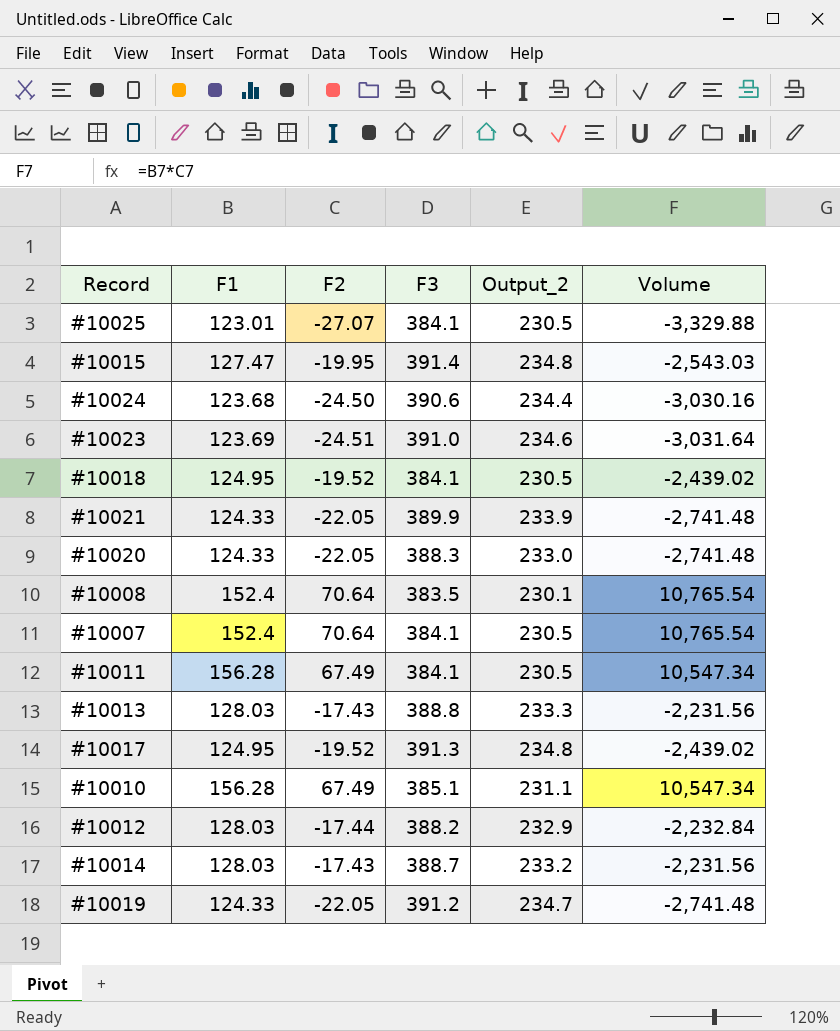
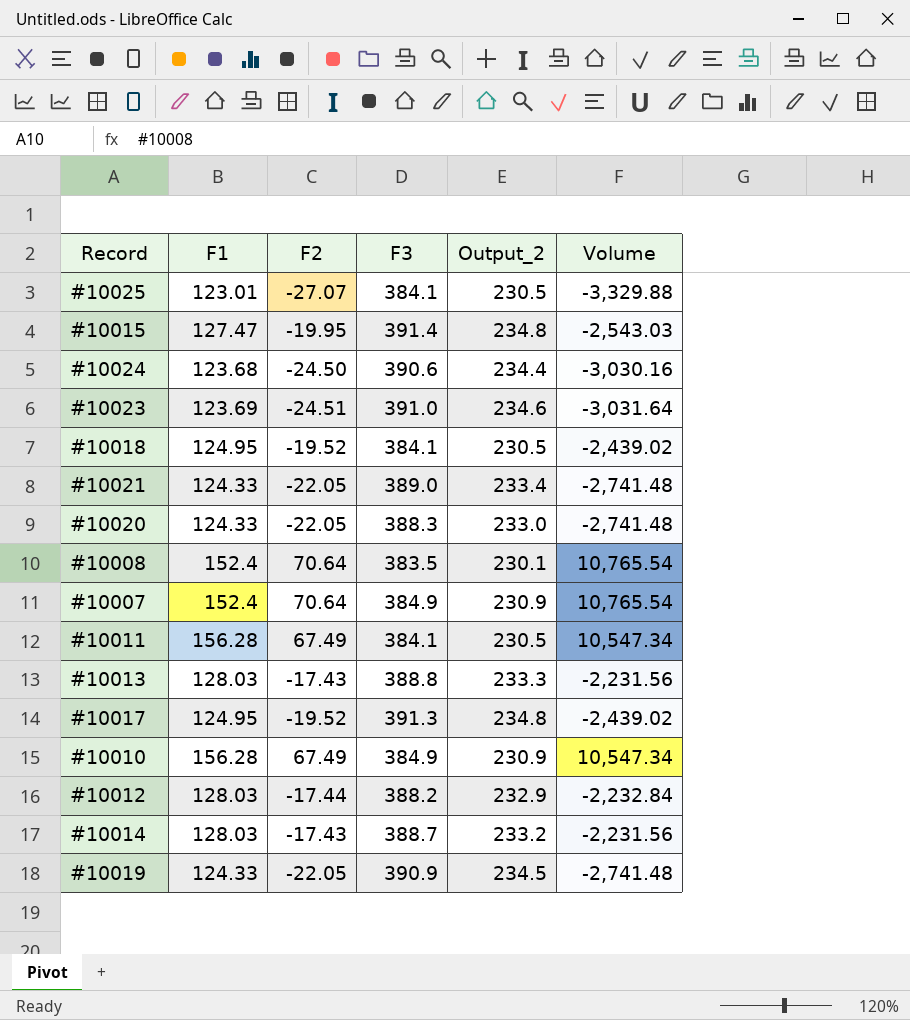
#10021 | F3: 389.9 -> 389.0
#10021 | Output_2: 233.9 -> 233.4
#10007 | F3: 384.1 -> 384.9
#10007 | Output_2: 230.5 -> 230.9
#10010 | F3: 385.1 -> 384.9
#10010 | Output_2: 231.1 -> 230.9
#10019 | F3: 391.2 -> 390.9
#10019 | Output_2: 234.7 -> 234.5

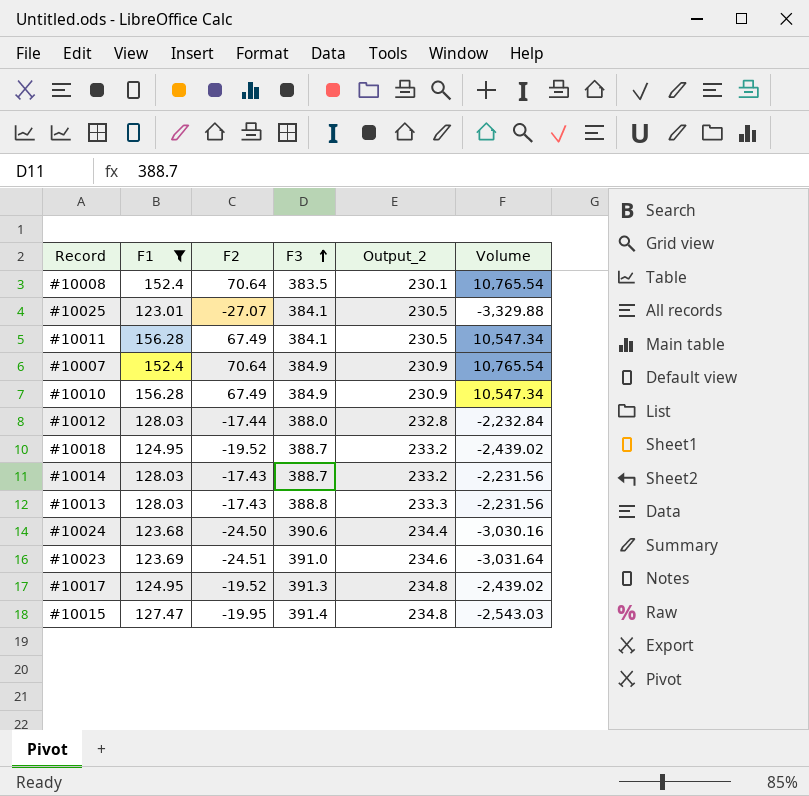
filter: none -> F1 != 124.33
row order: none -> F3 ascending
#10012 | F3: 388.2 -> 388.0
#10012 | Output_2: 232.9 -> 232.8
#10018 | F3: 384.1 -> 388.7
#10018 | Output_2: 230.5 -> 233.2

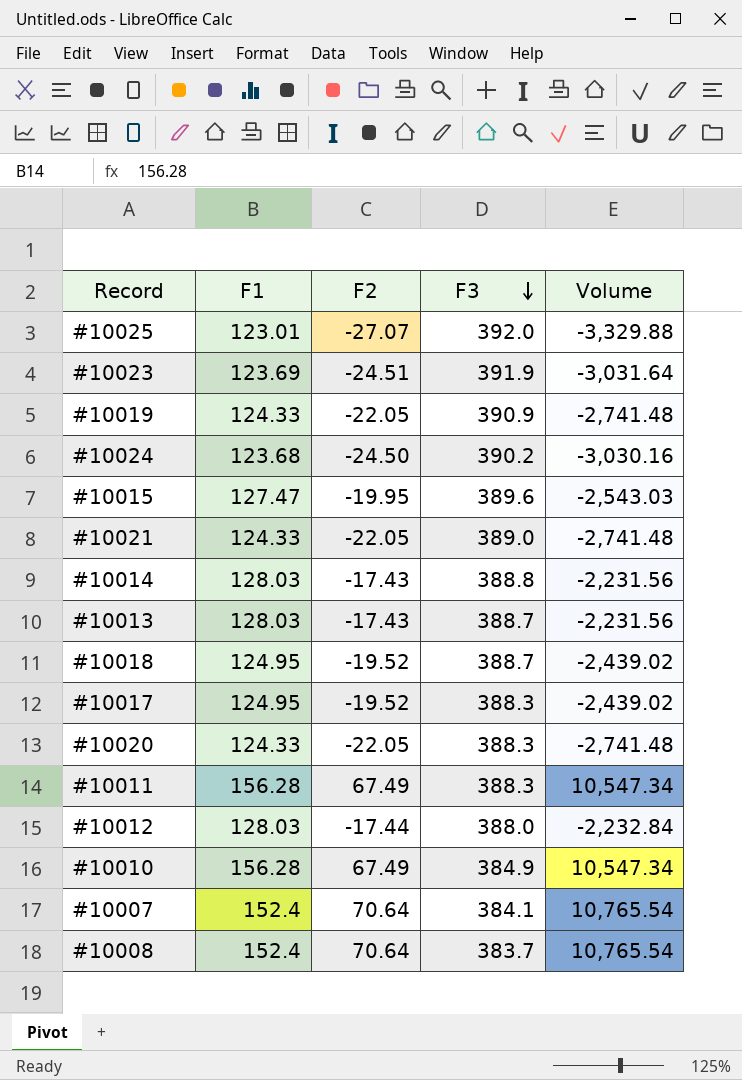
filter: F1 != 124.33 -> none
row order: F3 ascending -> F3 descending
column Output_2 | formula: [F3] * 0.6 -> none
#10025 | F3: 384.1 -> 392.0
#10023 | F3: 391.0 -> 391.9
#10024 | F3: 390.6 -> 390.2
#10015 | F3: 391.4 -> 389.6
#10014 | F3: 388.7 -> 388.8
#10013 | F3: 388.8 -> 388.7
#10017 | F3: 391.3 -> 388.3
#10011 | F3: 384.1 -> 388.3
#10007 | F3: 384.9 -> 384.1
#10008 | F3: 383.5 -> 383.7

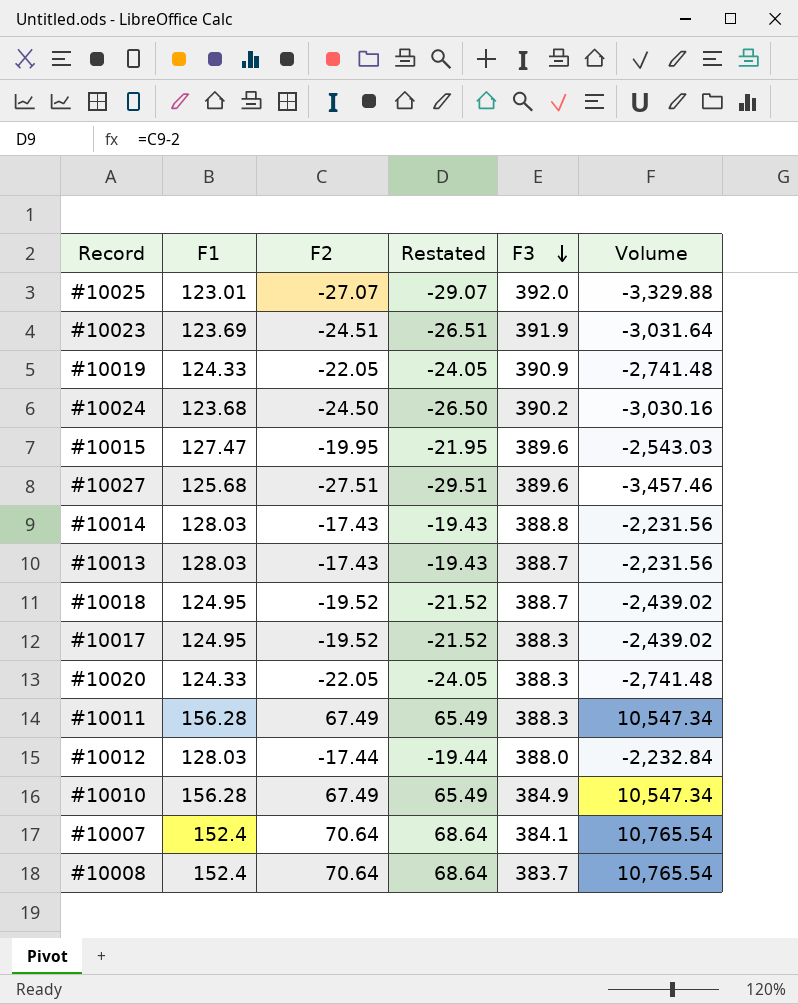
column Restated | formula: none -> [F2] - 2
row #10021: 124.33 | -22.05 | 389.0 | -2,741.48 -> none
row #10027: none -> 125.68 | -27.51 | -29.51 | 389.6 | -3,457.46

